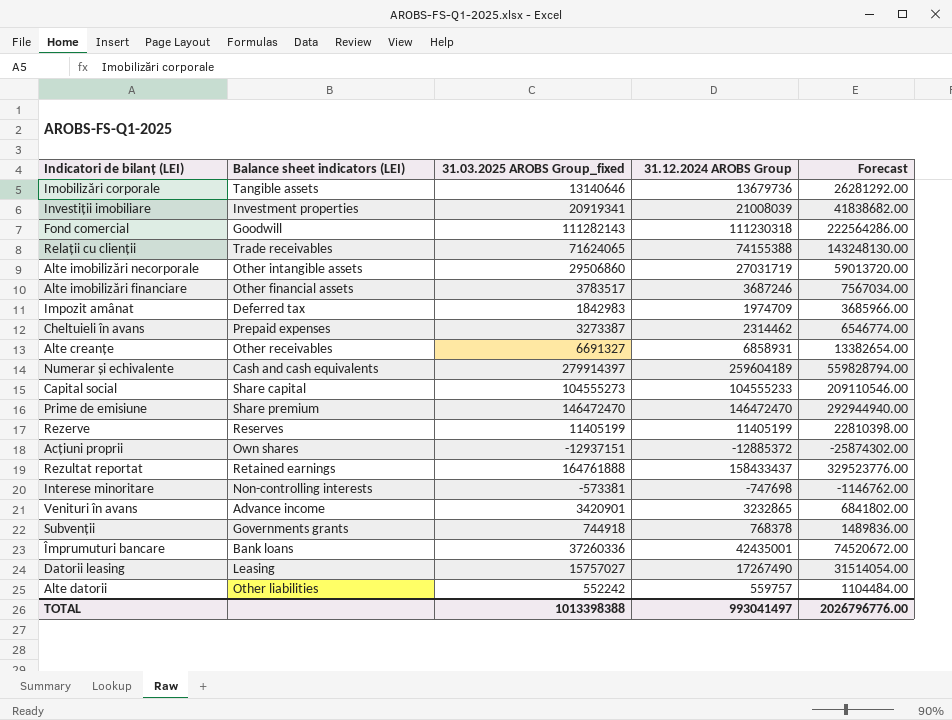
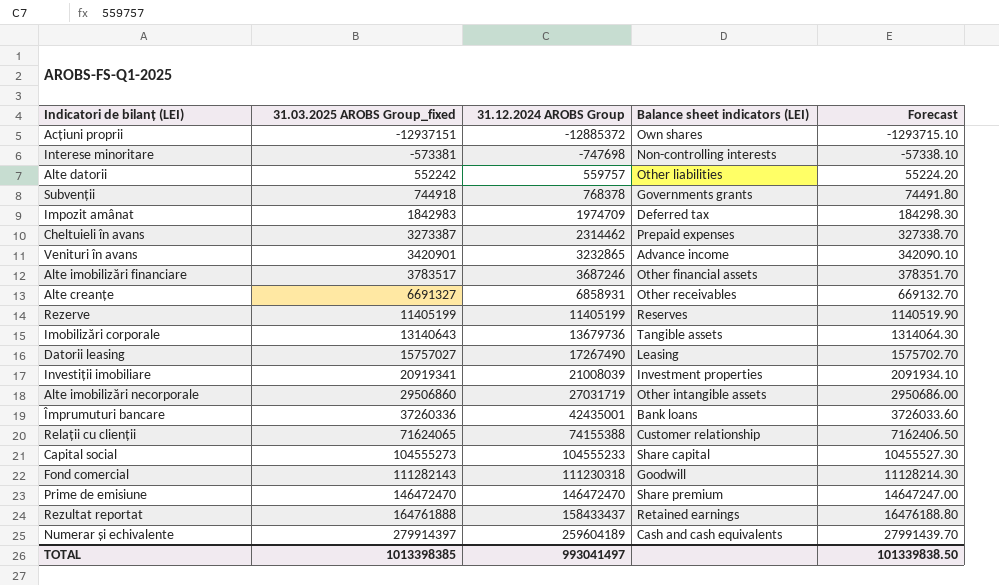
row order: none -> 31.03.2025 AROBS Group_fixed ascending
column Balance sheet indicators (LEI) | position: 2 -> 4
column Forecast | formula: [31.03.2025 AROBS Group_fixed] * 2 -> [31.03.2025 AROBS Group_fixed] * 0.1
Imobilizări corporale | 31.03.2025 AROBS Group_fixed: 13140646 -> 13140643
Relații cu clienții | Balance sheet indicators (LEI): Trade receivables -> Customer relationship
TOTAL | 31.03.2025 AROBS Group_fixed: 1013398388 -> 1013398385
TOTAL | Forecast: 2026796776.00 -> 101339838.50

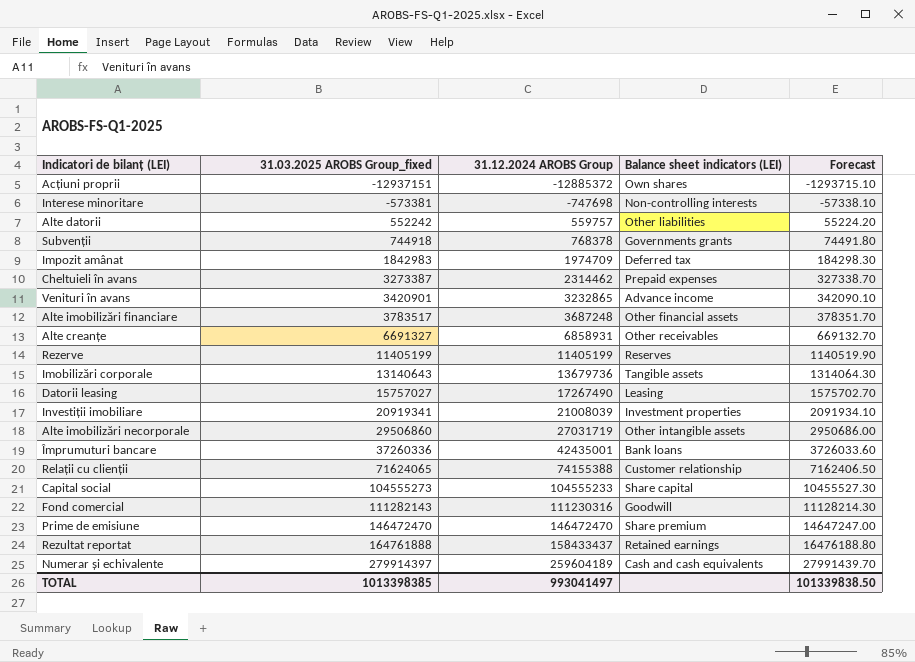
Alte imobilizări financiare | 31.12.2024 AROBS Group: 3687246 -> 3687248
Fond comercial | 31.12.2024 AROBS Group: 111230318 -> 111230316

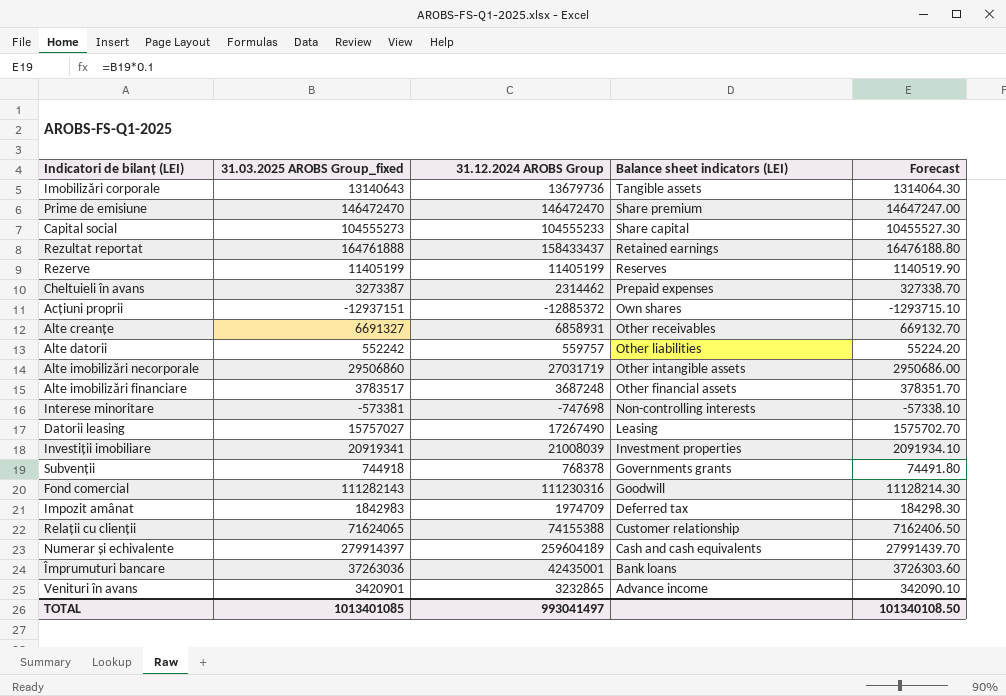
row order: 31.03.2025 AROBS Group_fixed ascending -> Balance sheet indicators (LEI) descending
Împrumuturi bancare | 31.03.2025 AROBS Group_fixed: 37260336 -> 37263036
Împrumuturi bancare | Forecast: 3726033.60 -> 3726303.60
TOTAL | 31.03.2025 AROBS Group_fixed: 1013398385 -> 1013401085
TOTAL | Forecast: 101339838.50 -> 101340108.50

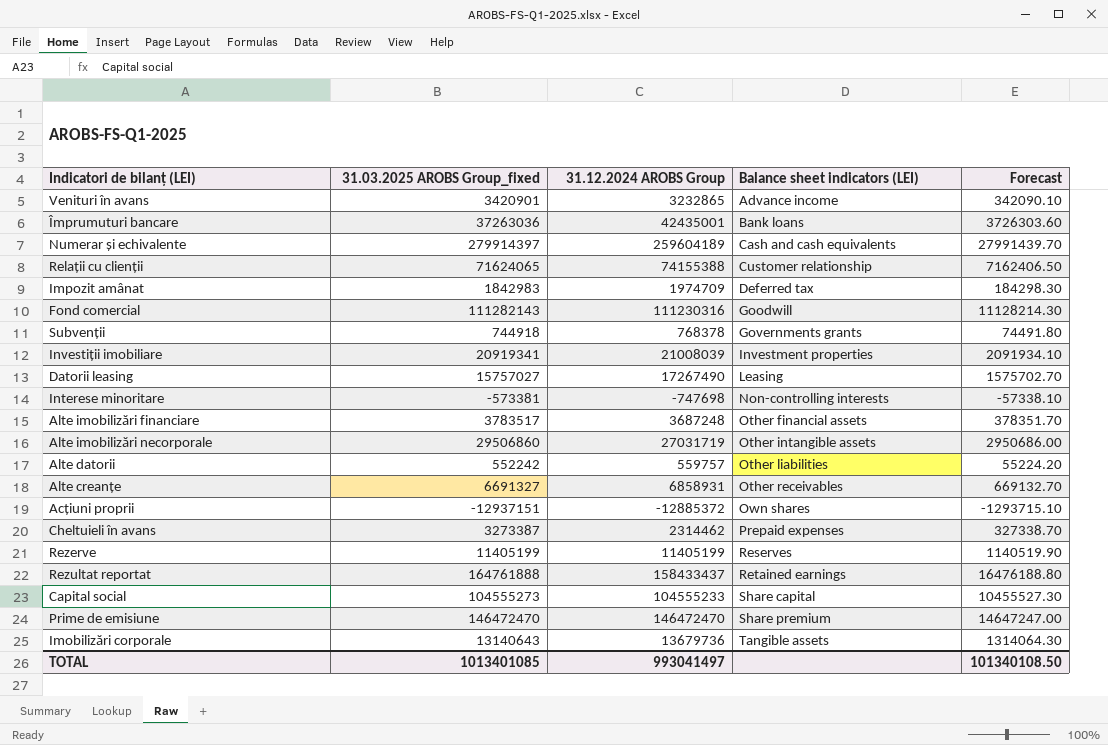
row order: Balance sheet indicators (LEI) descending -> Balance sheet indicators (LEI) ascending

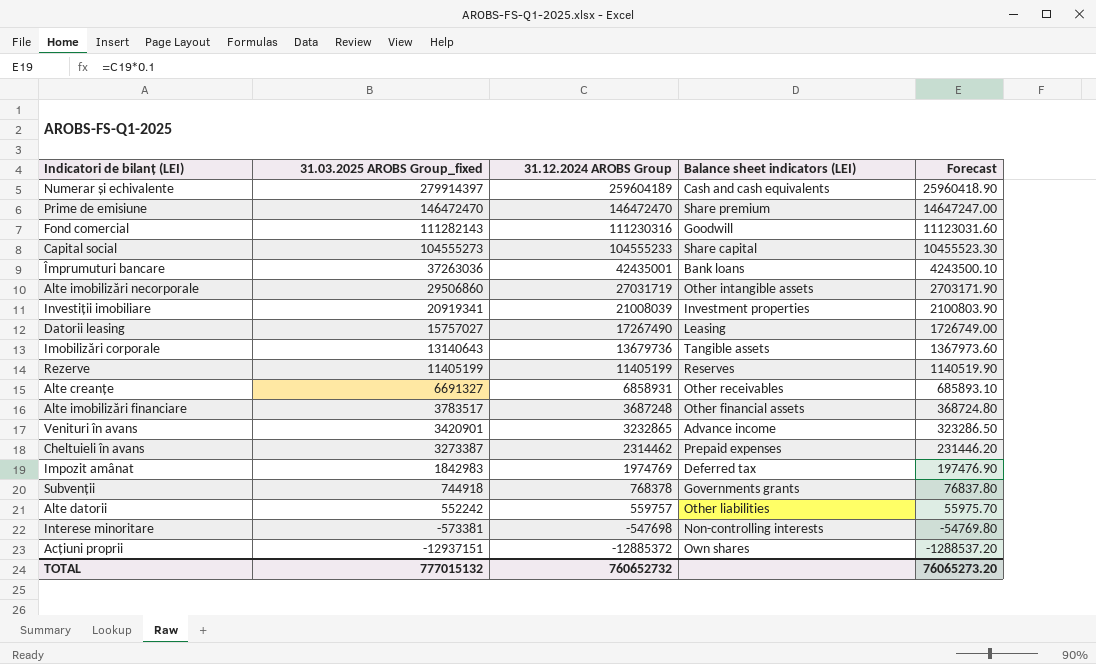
row order: Balance sheet indicators (LEI) ascending -> 31.03.2025 AROBS Group_fixed descending
column Forecast | formula: [31.03.2025 AROBS Group_fixed] * 0.1 -> [31.12.2024 AROBS Group] * 0.1
row Relații cu clienții: 71624065 | 74155388 | Customer relationship | 7162406.50 -> none
row Rezultat reportat: 164761888 | 158433437 | Retained earnings | 16476188.80 -> none
Impozit amânat | 31.12.2024 AROBS Group: 1974709 -> 1974769
Interese minoritare | 31.12.2024 AROBS Group: -747698 -> -547698
TOTAL | 31.03.2025 AROBS Group_fixed: 1013401085 -> 777015132
TOTAL | 31.12.2024 AROBS Group: 993041497 -> 760652732
TOTAL | Forecast: 101340108.50 -> 76065273.20

